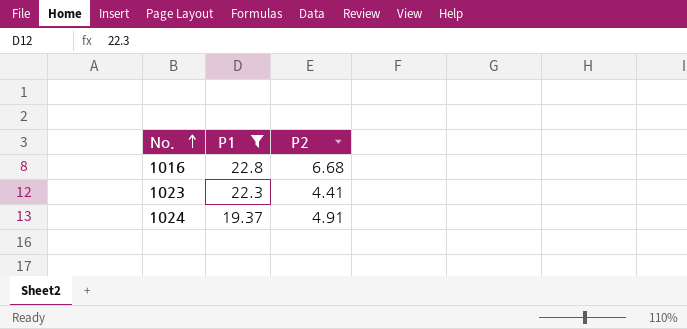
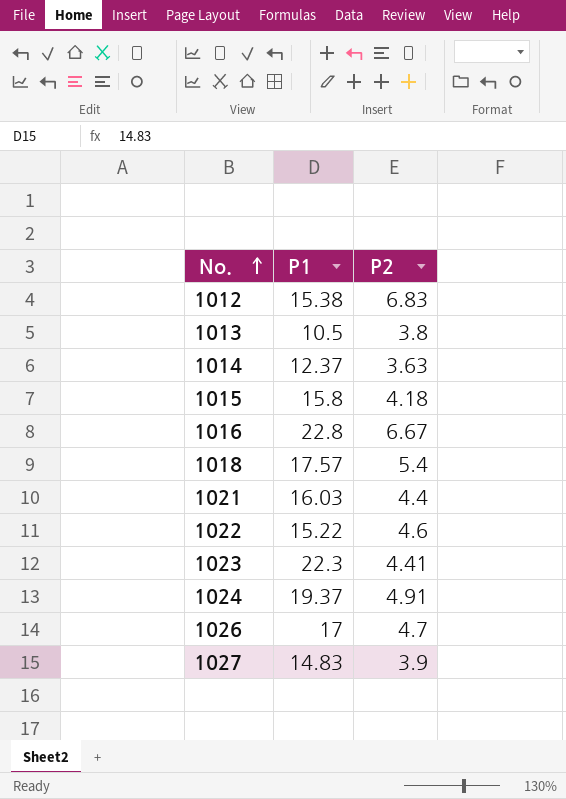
filter: P1 >= 19.37 -> none
1016 | P2: 6.68 -> 6.67

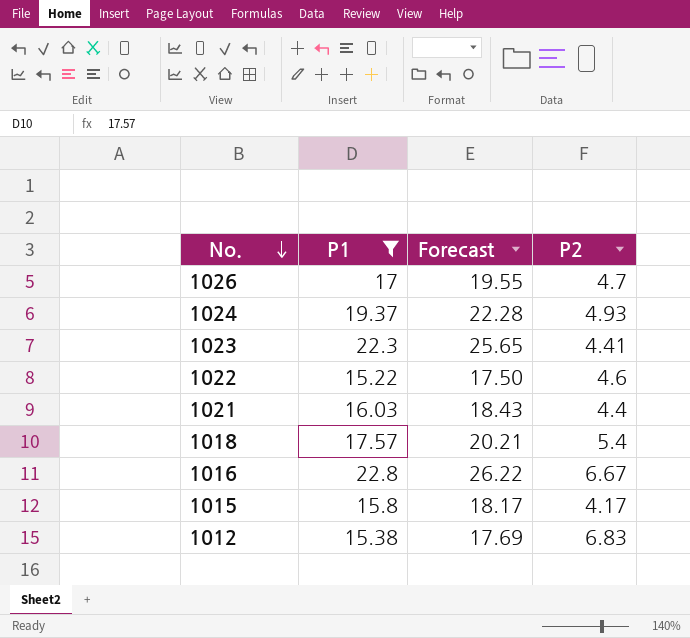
filter: none -> P1 >= 15.22
row order: No. ascending -> No. descending
column Forecast | formula: none -> [P1] * 1.15
1024 | P2: 4.91 -> 4.93
1015 | P2: 4.18 -> 4.17

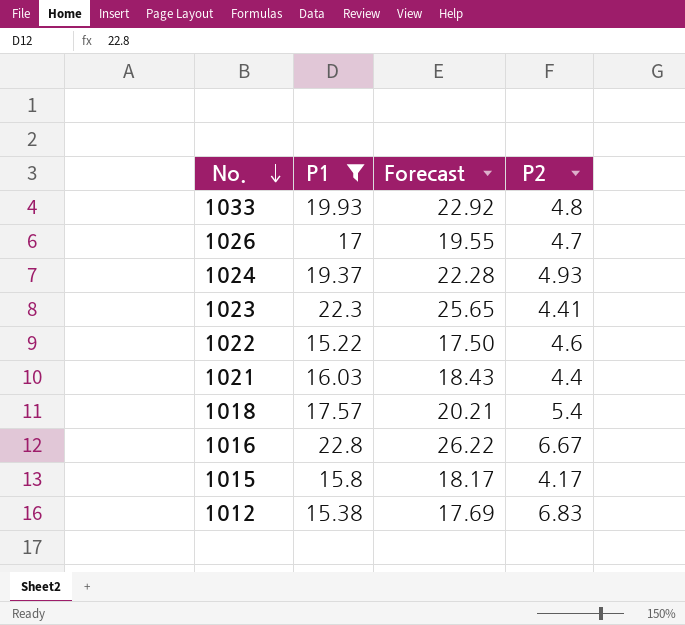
row 1033: none -> 19.93 | 22.92 | 4.8

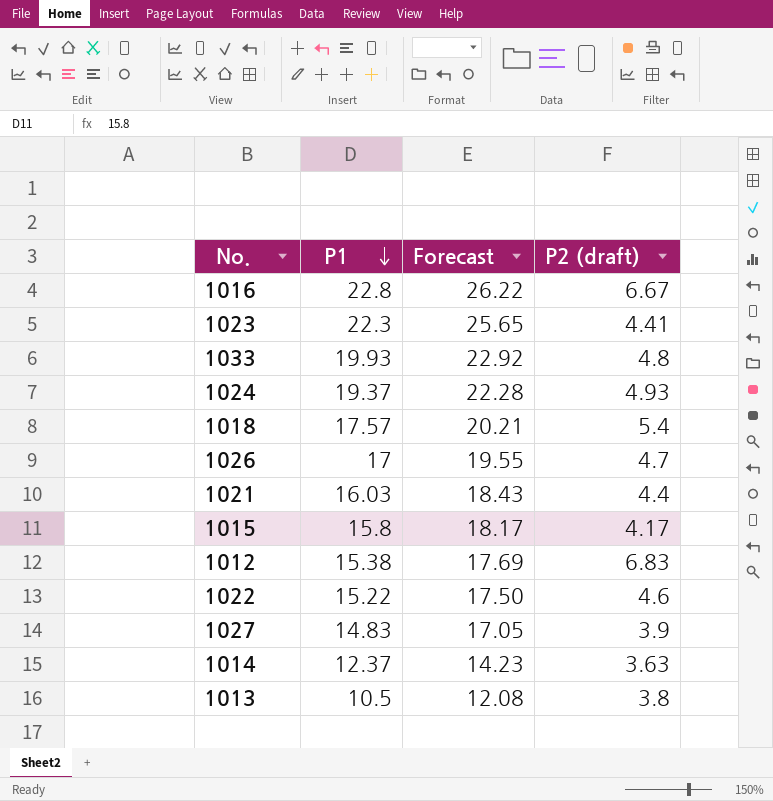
filter: P1 >= 15.22 -> none
row order: No. descending -> P1 descending
column name: P2 -> P2 (draft)

